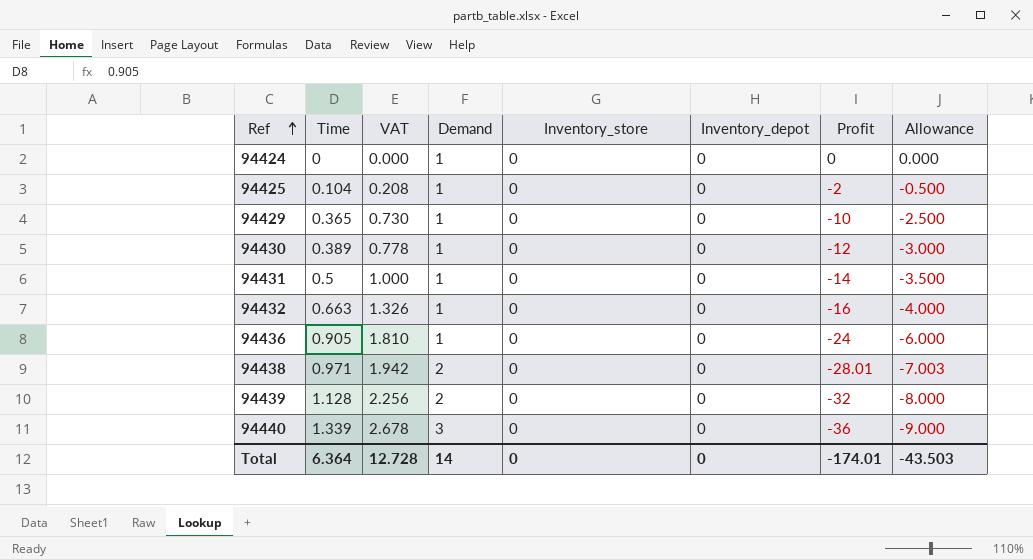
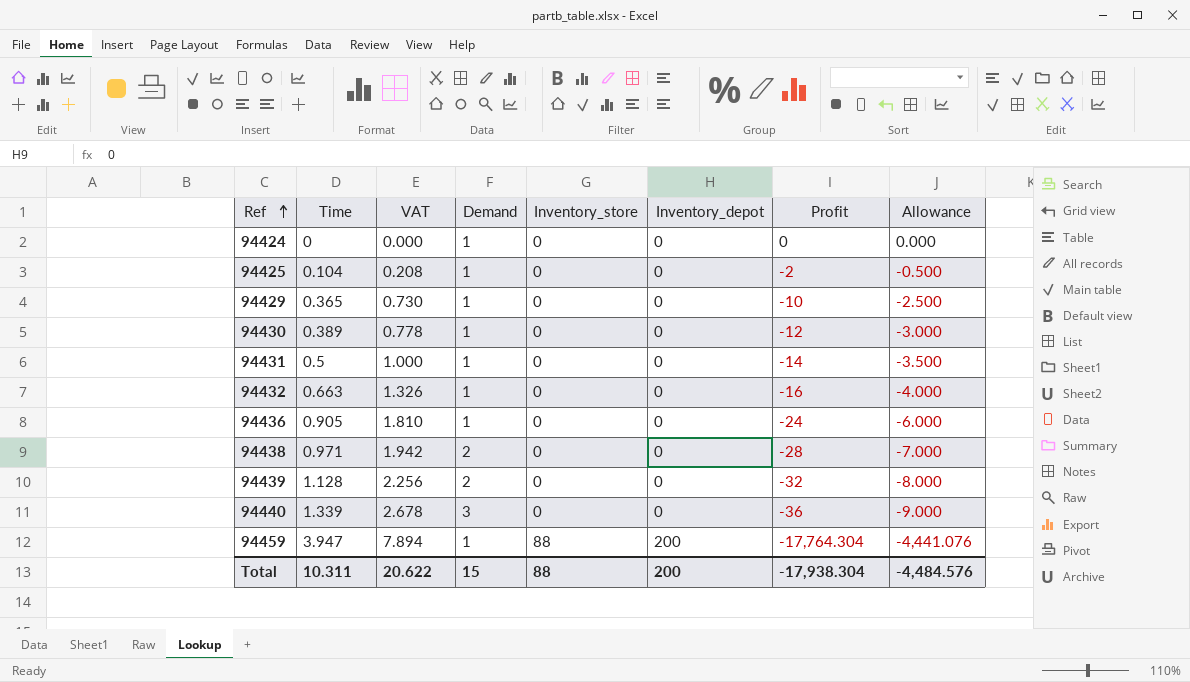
94438 | Profit: -28.01 -> -28
94438 | Allowance: -7.003 -> -7.000
row 94459: none -> 3.947 | 7.894 | 1 | 88 | 200 | -17,764.304 | -4,441.076
Total | Time: 6.364 -> 10.311
Total | VAT: 12.728 -> 20.622
Total | Demand: 14 -> 15
Total | Inventory_store: 0 -> 88
Total | Inventory_depot: 0 -> 200
Total | Profit: -174.01 -> -17,938.304
Total | Allowance: -43.503 -> -4,484.576

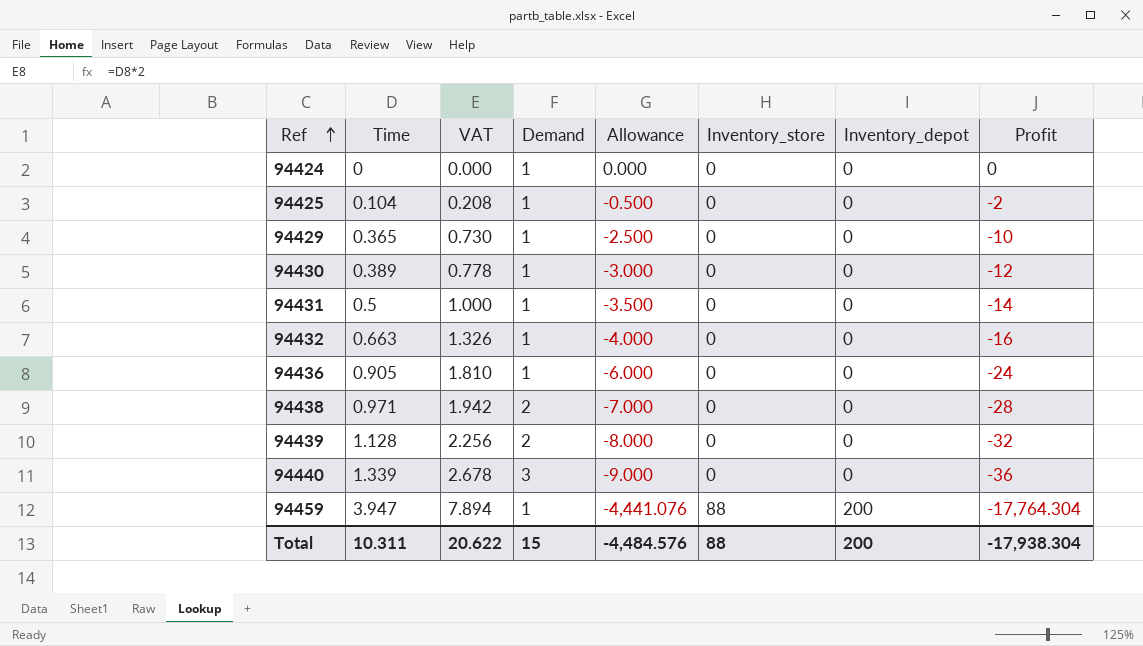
column Allowance | position: 8 -> 5

